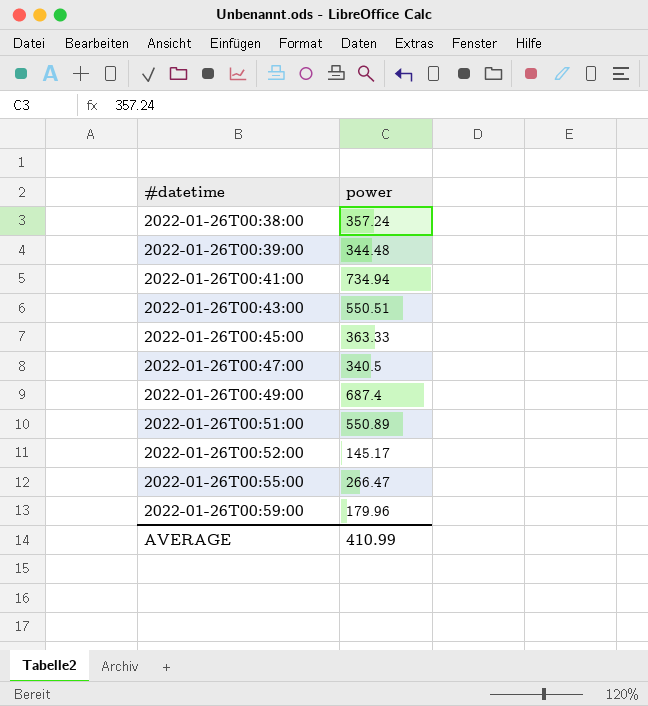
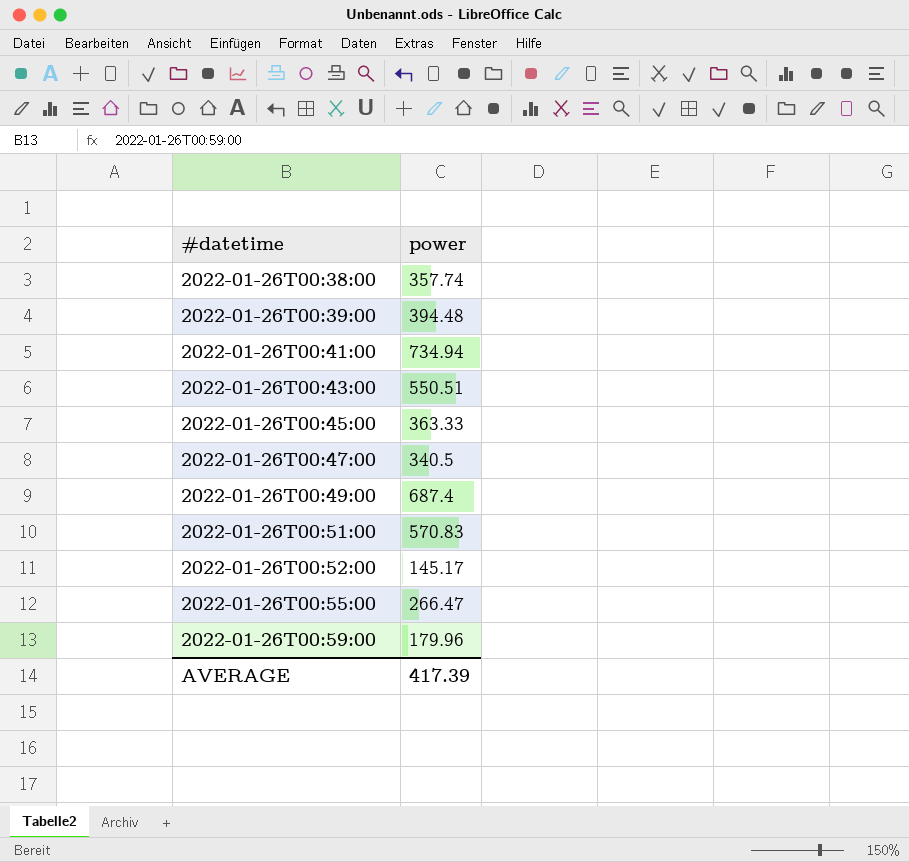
2022-01-26T00:38:00 | power: 357.24 -> 357.74
2022-01-26T00:39:00 | power: 344.48 -> 394.48
2022-01-26T00:51:00 | power: 550.89 -> 570.83
AVERAGE | power: 410.99 -> 417.39

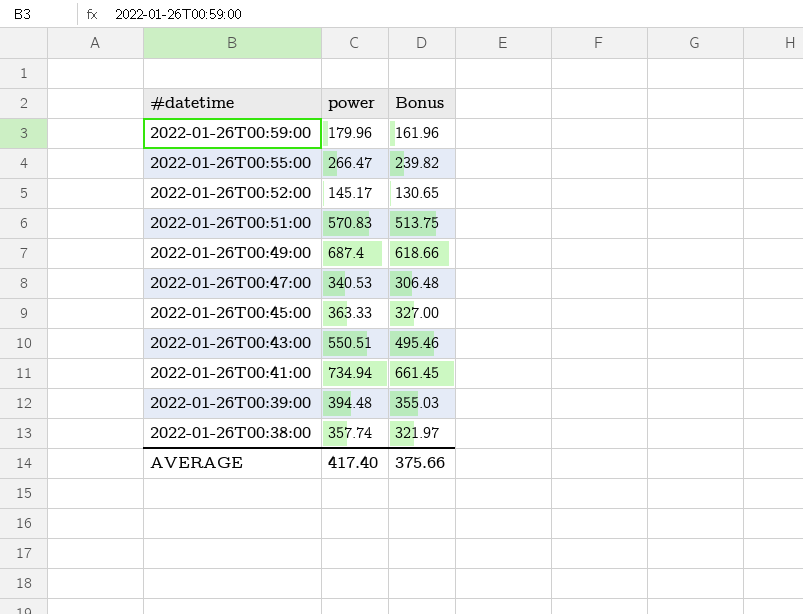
row order: #datetime ascending -> #datetime descending
column Bonus | formula: none -> [power] * 0.9
2022-01-26T00:47:00 | power: 340.5 -> 340.53
AVERAGE | power: 417.39 -> 417.40

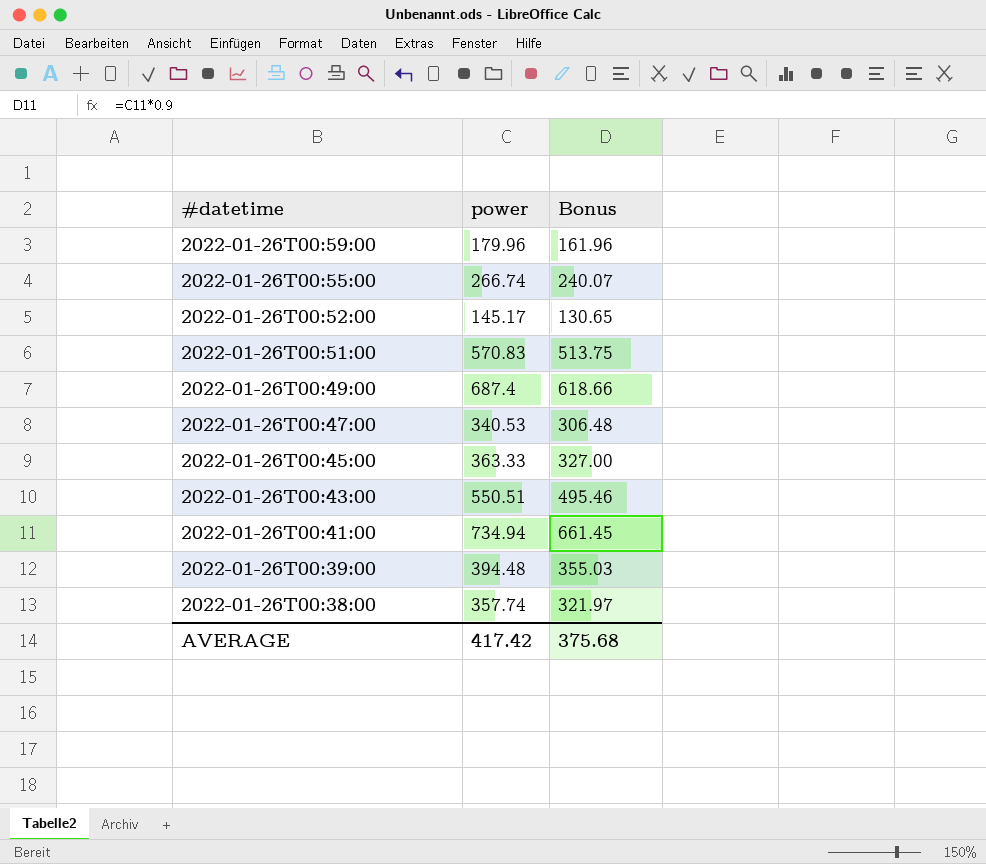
2022-01-26T00:55:00 | power: 266.47 -> 266.74
2022-01-26T00:55:00 | Bonus: 239.82 -> 240.07
AVERAGE | power: 417.40 -> 417.42
AVERAGE | Bonus: 375.66 -> 375.68

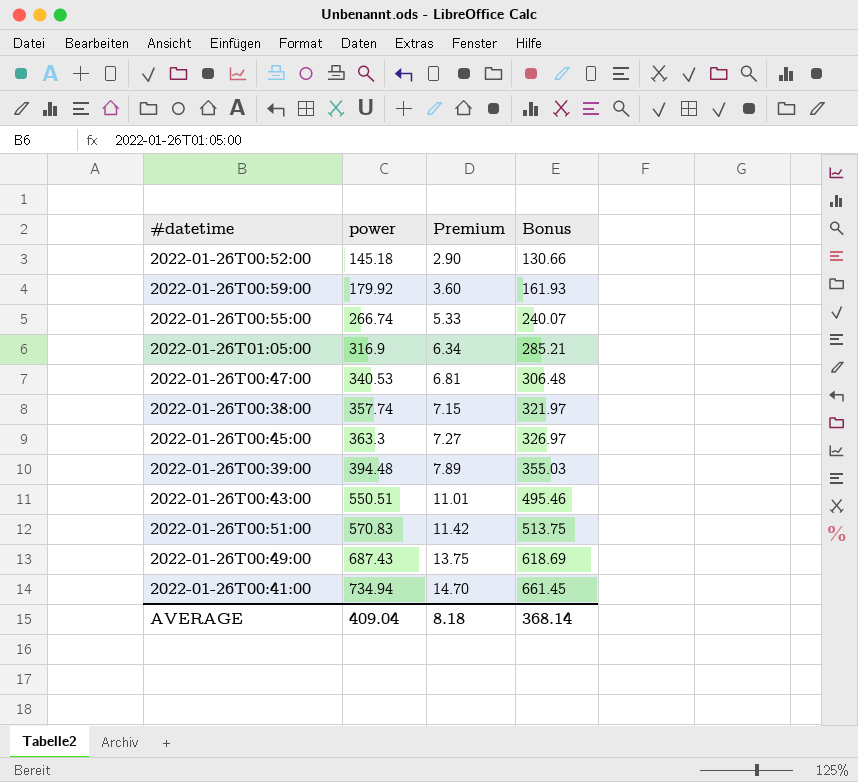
row order: #datetime descending -> power ascending
column Premium | formula: none -> [power] * 0.02
2022-01-26T00:52:00 | power: 145.17 -> 145.18
2022-01-26T00:52:00 | Bonus: 130.65 -> 130.66
2022-01-26T00:59:00 | power: 179.96 -> 179.92
2022-01-26T00:59:00 | Bonus: 161.96 -> 161.93
row 2022-01-26T01:05:00: none -> 316.9 | 6.34 | 285.21
2022-01-26T00:45:00 | power: 363.33 -> 363.3
2022-01-26T00:45:00 | Bonus: 327.00 -> 326.97
2022-01-26T00:49:00 | power: 687.4 -> 687.43
2022-01-26T00:49:00 | Bonus: 618.66 -> 618.69
AVERAGE | power: 417.42 -> 409.04
AVERAGE | Bonus: 375.68 -> 368.14

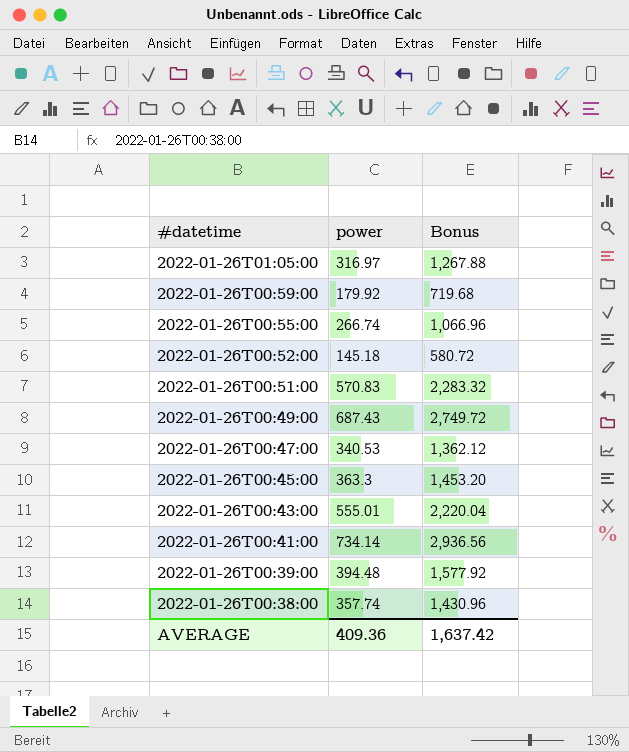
row order: power ascending -> #datetime descending
column Premium | formula: [power] * 0.02 -> none
column Bonus | formula: [power] * 0.9 -> [power] * 4
2022-01-26T01:05:00 | power: 316.9 -> 316.97
2022-01-26T00:43:00 | power: 550.51 -> 555.01
2022-01-26T00:41:00 | power: 734.94 -> 734.14
AVERAGE | power: 409.04 -> 409.36
AVERAGE | Bonus: 368.14 -> 1,637.42

